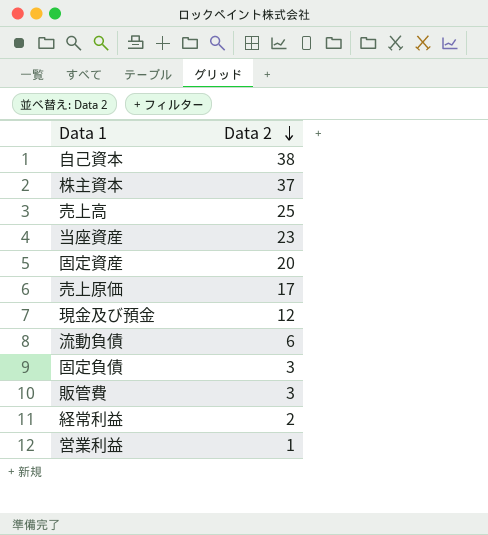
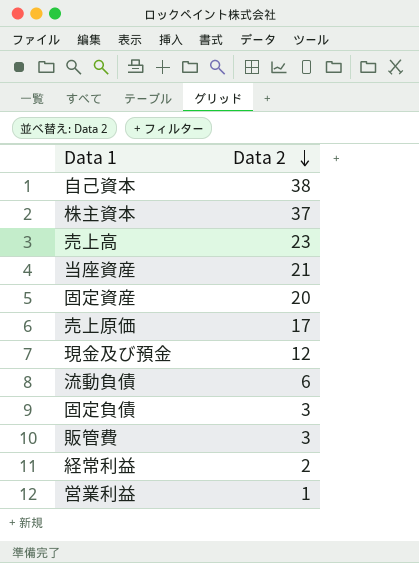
売上高 | Data 2: 25 -> 23
当座資産 | Data 2: 23 -> 21

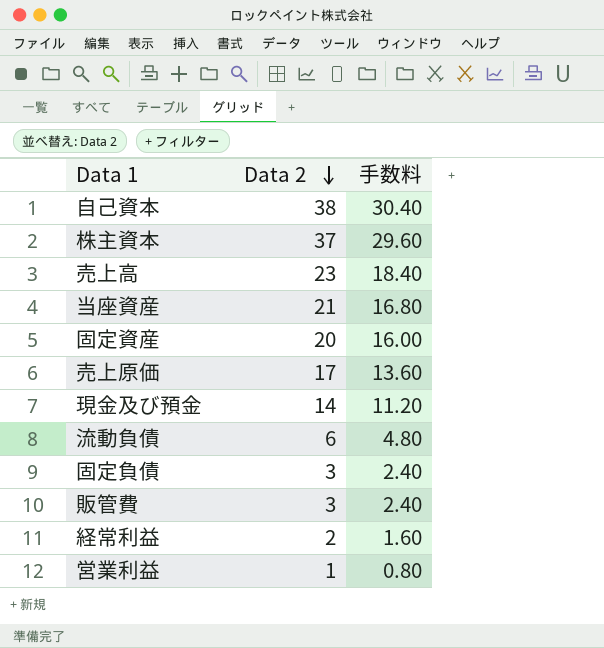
column 手数料 | formula: none -> [Data 2] * 0.8
現金及び預金 | Data 2: 12 -> 14

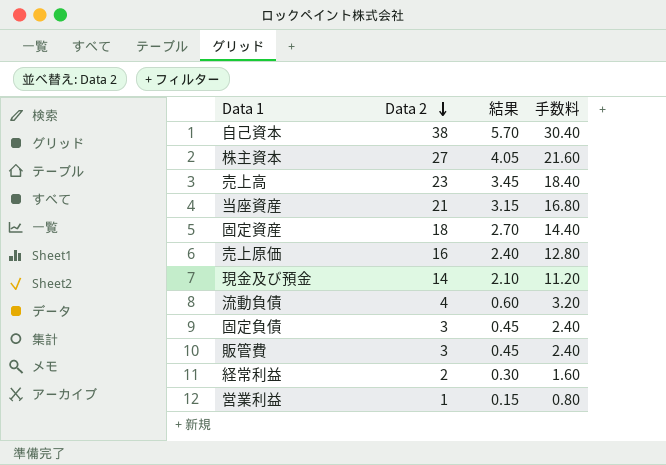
column 結果 | formula: none -> [Data 2] * 0.15
株主資本 | Data 2: 37 -> 27
株主資本 | 手数料: 29.60 -> 21.60
固定資産 | Data 2: 20 -> 18
固定資産 | 手数料: 16.00 -> 14.40
売上原価 | Data 2: 17 -> 16
売上原価 | 手数料: 13.60 -> 12.80
流動負債 | Data 2: 6 -> 4
流動負債 | 手数料: 4.80 -> 3.20

